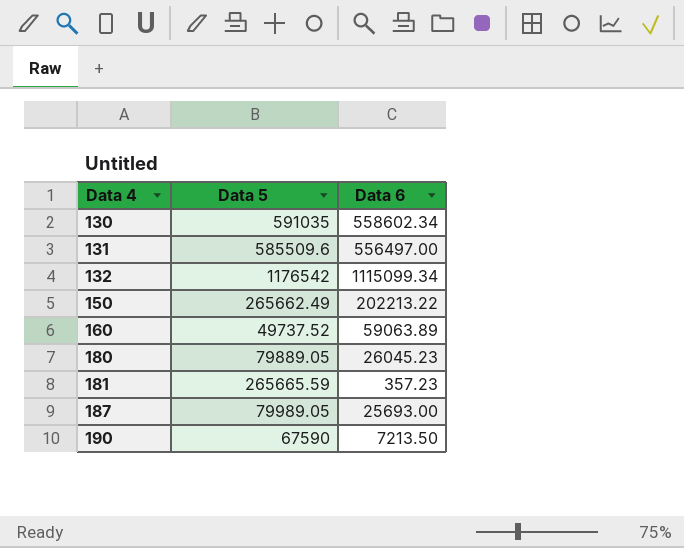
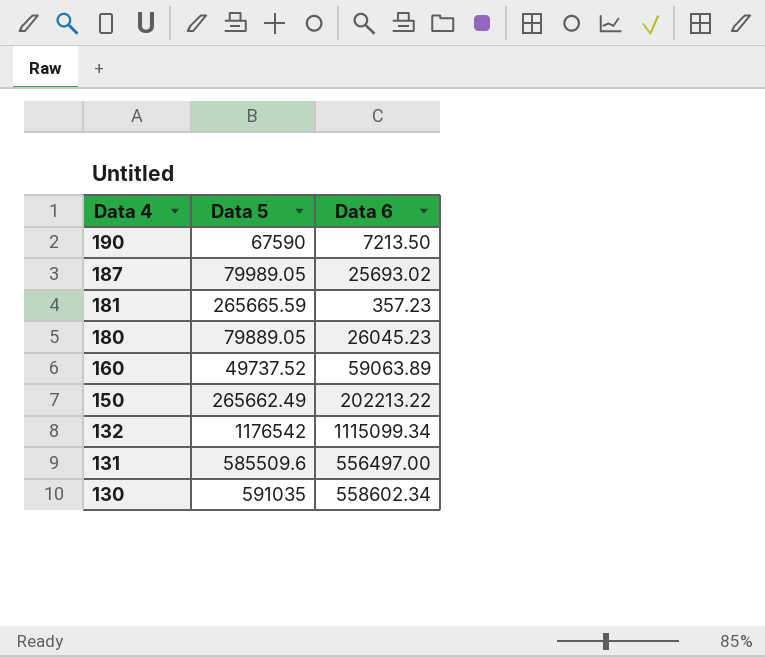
row order: Data 4 ascending -> Data 4 descending
187 | Data 6: 25693.00 -> 25693.02

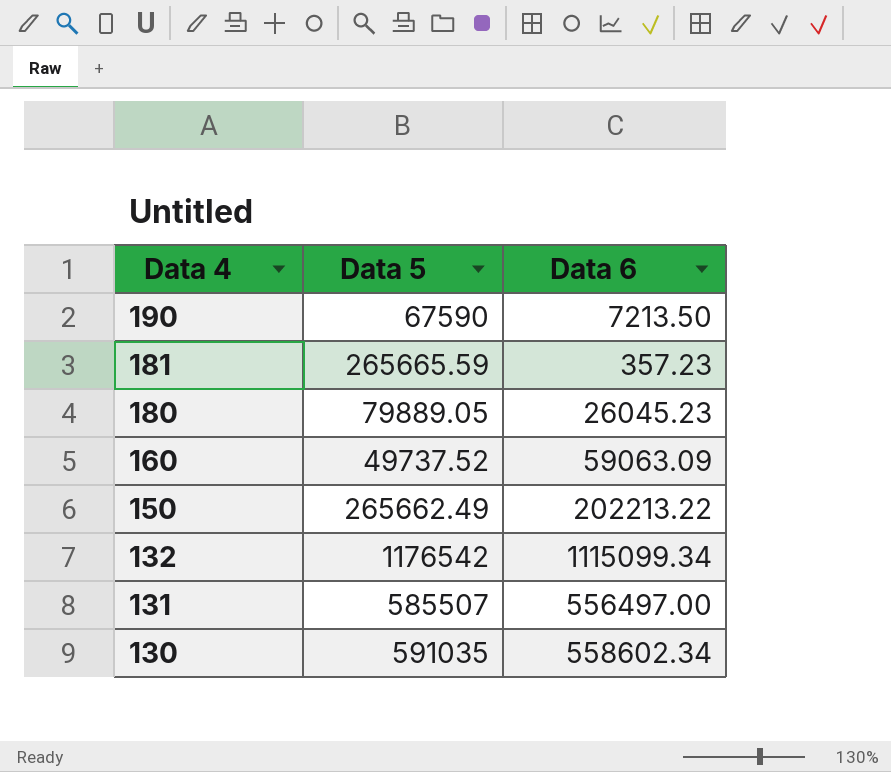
row 187: 79989.05 | 25693.02 -> none
160 | Data 6: 59063.89 -> 59063.09
131 | Data 5: 585509.6 -> 585507

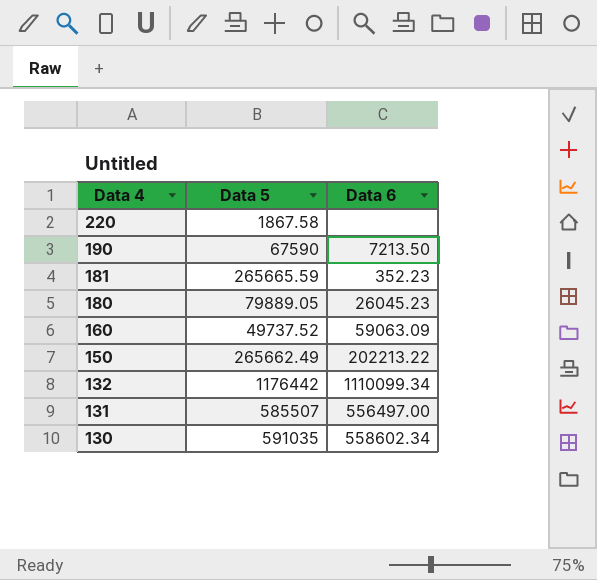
row 220: none -> 1867.58 | none
181 | Data 6: 357.23 -> 352.23
132 | Data 5: 1176542 -> 1176442
132 | Data 6: 1115099.34 -> 1110099.34

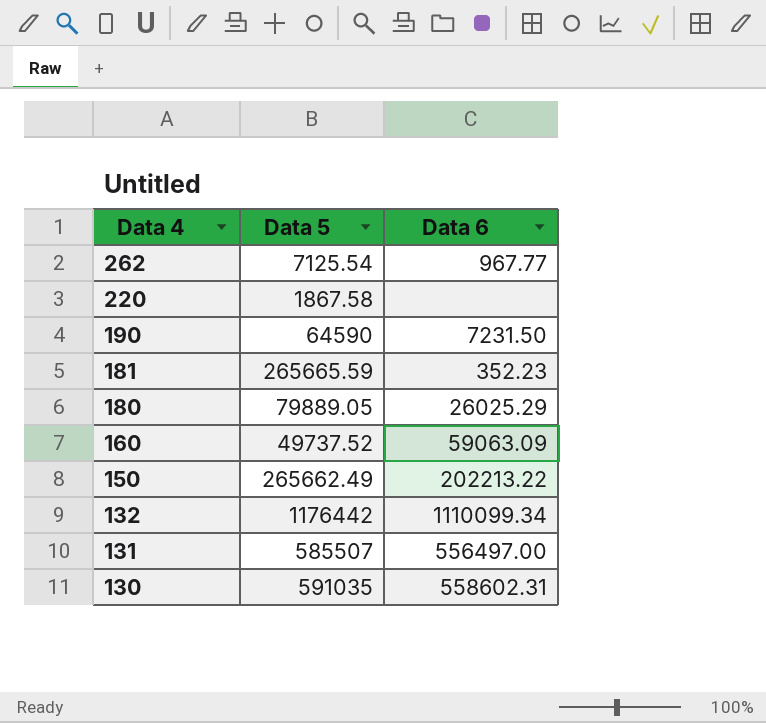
row 262: none -> 7125.54 | 967.77
190 | Data 5: 67590 -> 64590
190 | Data 6: 7213.50 -> 7231.50
180 | Data 6: 26045.23 -> 26025.29
130 | Data 6: 558602.34 -> 558602.31

